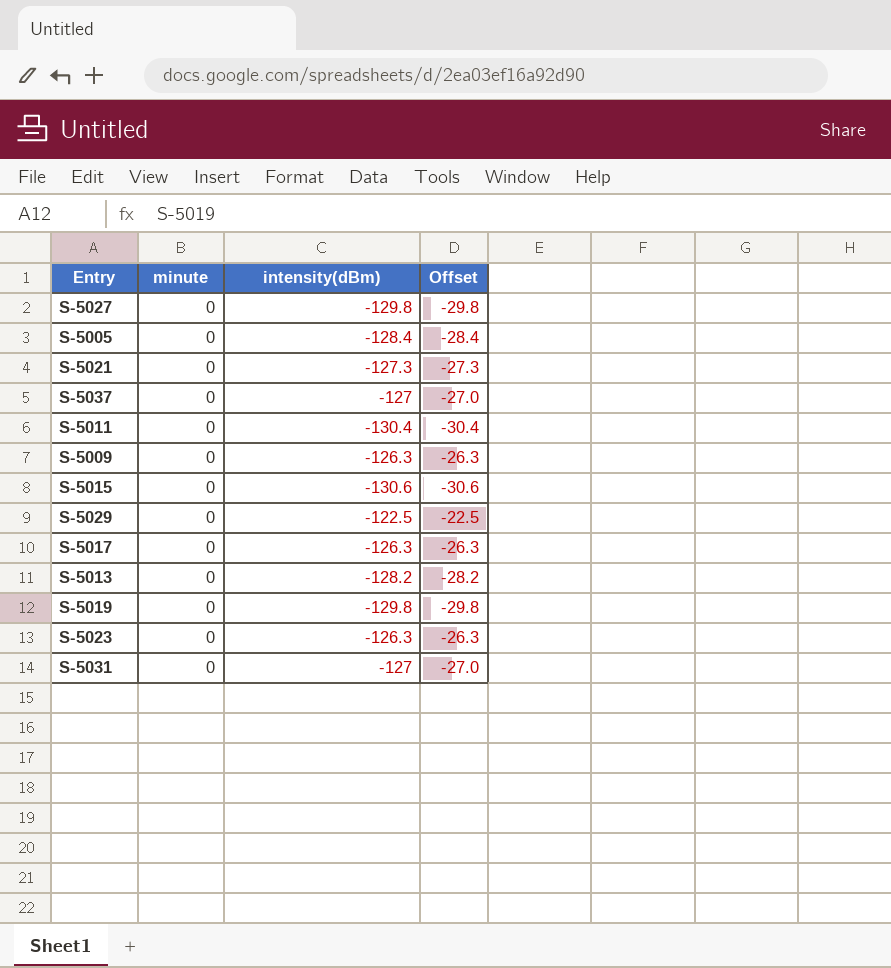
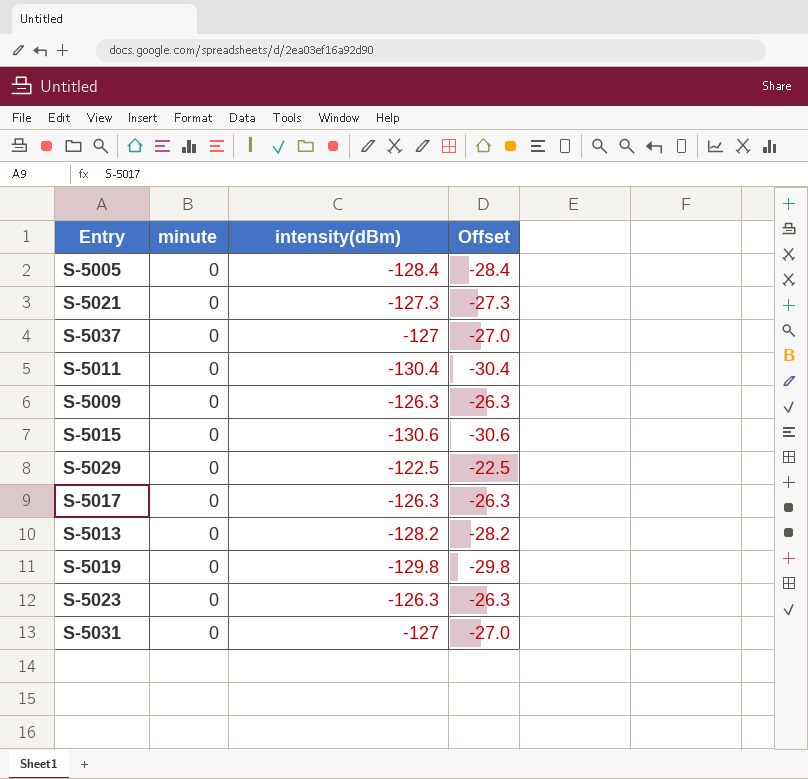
row S-5027: 0 | -129.8 | -29.8 -> none

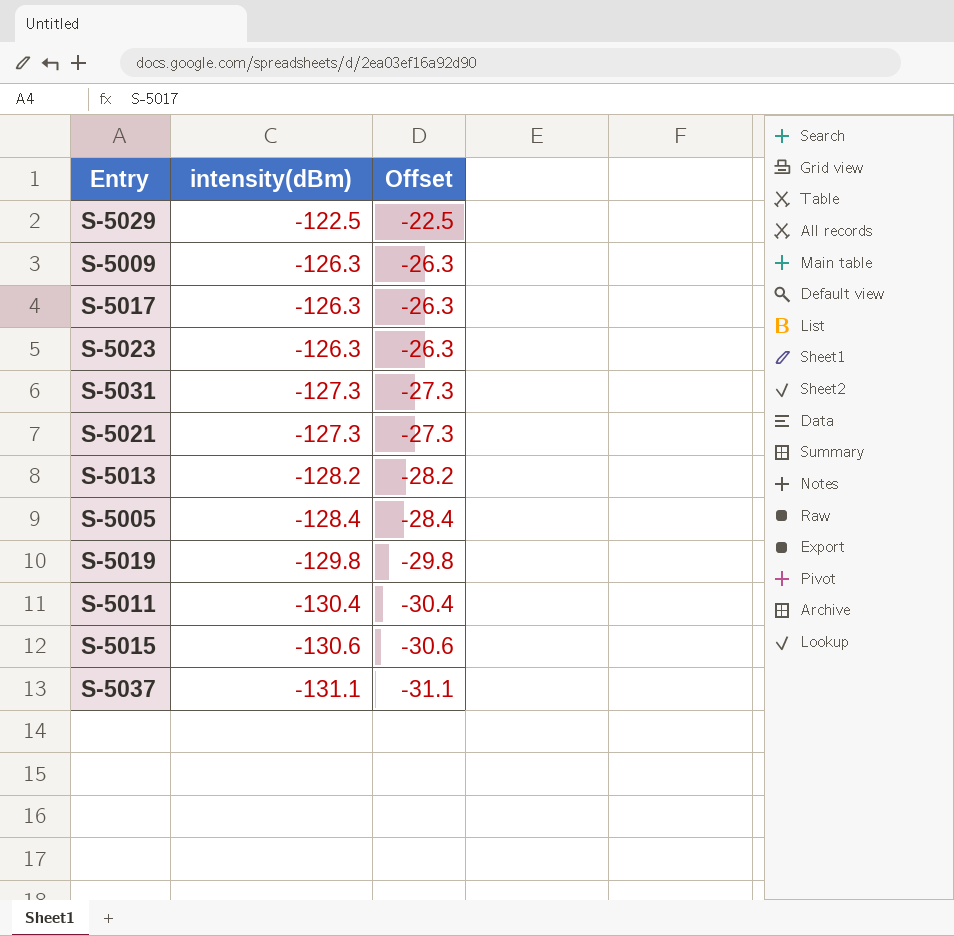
row order: none -> intensity(dBm) descending
column minute | position: 2 -> none
S-5031 | intensity(dBm): -127 -> -127.3
S-5031 | Offset: -27.0 -> -27.3
S-5037 | intensity(dBm): -127 -> -131.1
S-5037 | Offset: -27.0 -> -31.1

